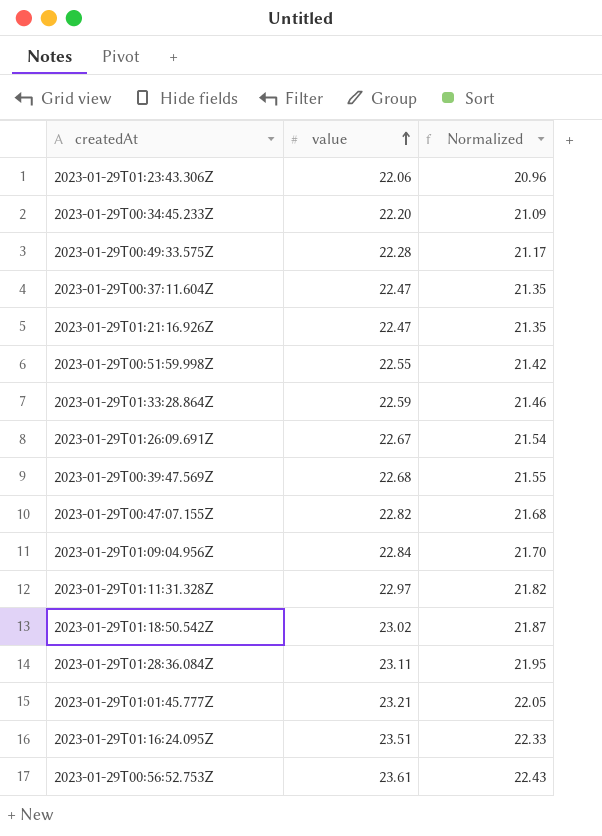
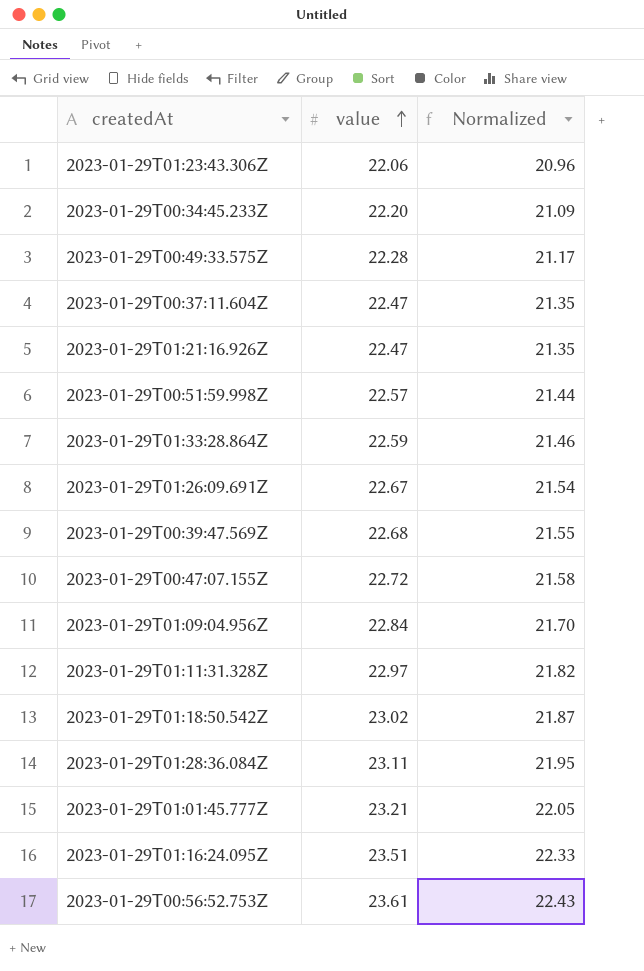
2023-01-29T00:51:59.998Z | value: 22.55 -> 22.57
2023-01-29T00:51:59.998Z | Normalized: 21.42 -> 21.44
2023-01-29T00:47:07.155Z | value: 22.82 -> 22.72
2023-01-29T00:47:07.155Z | Normalized: 21.68 -> 21.58

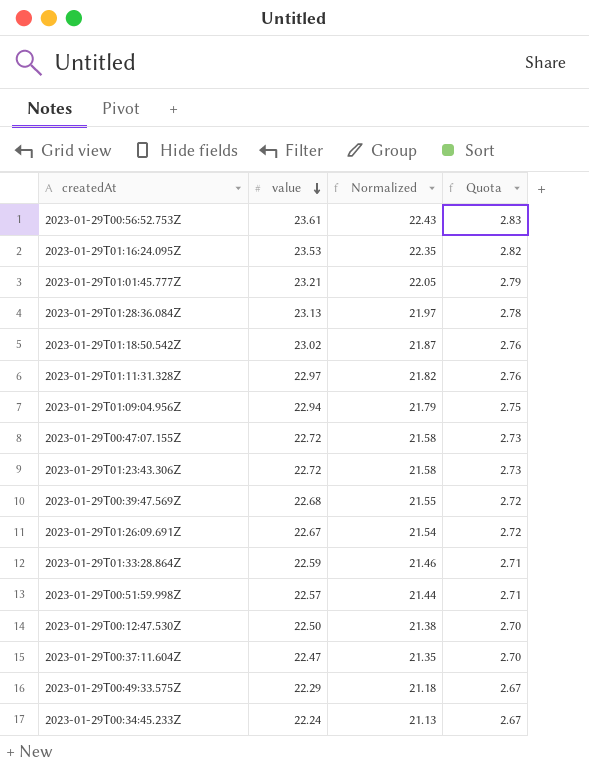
row order: value ascending -> value descending
column Quota | formula: none -> [value] * 0.12
row 2023-01-29T01:21:16.926Z: 22.47 | 21.35 -> none
2023-01-29T01:16:24.095Z | value: 23.51 -> 23.53
2023-01-29T01:16:24.095Z | Normalized: 22.33 -> 22.35
2023-01-29T01:28:36.084Z | value: 23.11 -> 23.13
2023-01-29T01:28:36.084Z | Normalized: 21.95 -> 21.97
2023-01-29T01:09:04.956Z | value: 22.84 -> 22.94
2023-01-29T01:09:04.956Z | Normalized: 21.70 -> 21.79
2023-01-29T01:23:43.306Z | value: 22.06 -> 22.72
2023-01-29T01:23:43.306Z | Normalized: 20.96 -> 21.58
row 2023-01-29T00:12:47.530Z: none -> 22.50 | 21.38 | 2.70
2023-01-29T00:49:33.575Z | value: 22.28 -> 22.29
2023-01-29T00:49:33.575Z | Normalized: 21.17 -> 21.18
2023-01-29T00:34:45.233Z | value: 22.20 -> 22.24
2023-01-29T00:34:45.233Z | Normalized: 21.09 -> 21.13

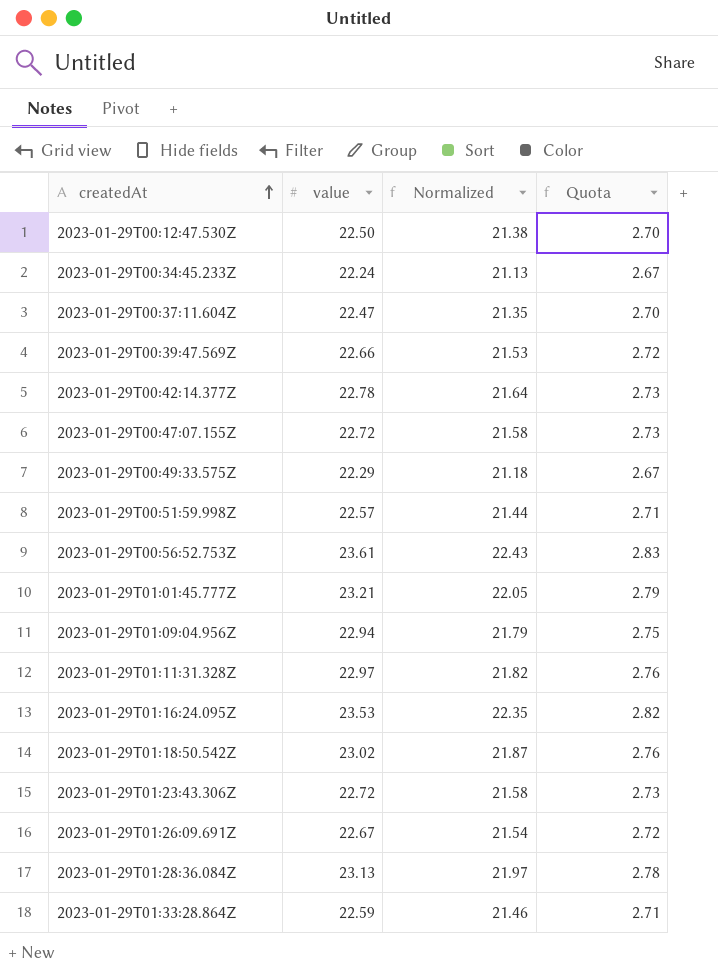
row order: value descending -> createdAt ascending
2023-01-29T00:39:47.569Z | value: 22.68 -> 22.66
2023-01-29T00:39:47.569Z | Normalized: 21.55 -> 21.53
row 2023-01-29T00:42:14.377Z: none -> 22.78 | 21.64 | 2.73

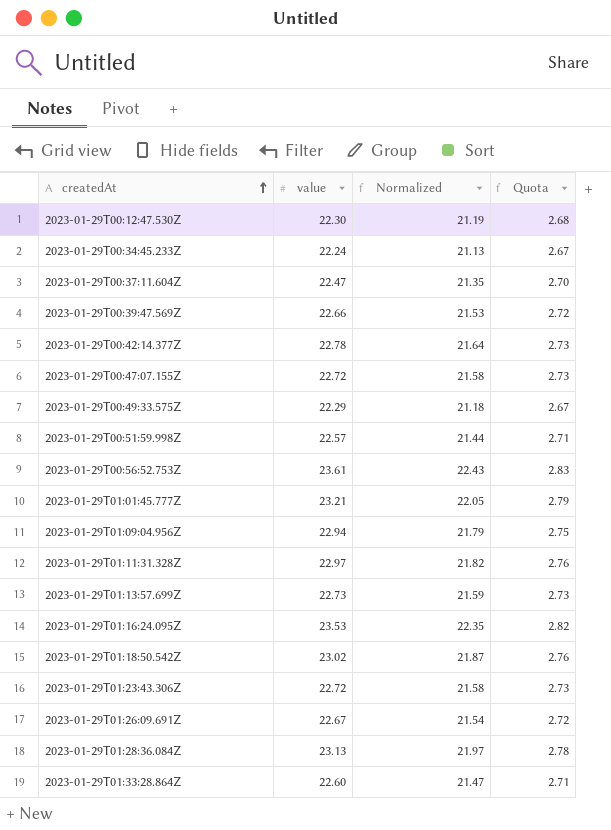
2023-01-29T00:12:47.530Z | value: 22.50 -> 22.30
2023-01-29T00:12:47.530Z | Normalized: 21.38 -> 21.19
2023-01-29T00:12:47.530Z | Quota: 2.70 -> 2.68
row 2023-01-29T01:13:57.699Z: none -> 22.73 | 21.59 | 2.73
2023-01-29T01:33:28.864Z | value: 22.59 -> 22.60
2023-01-29T01:33:28.864Z | Normalized: 21.46 -> 21.47

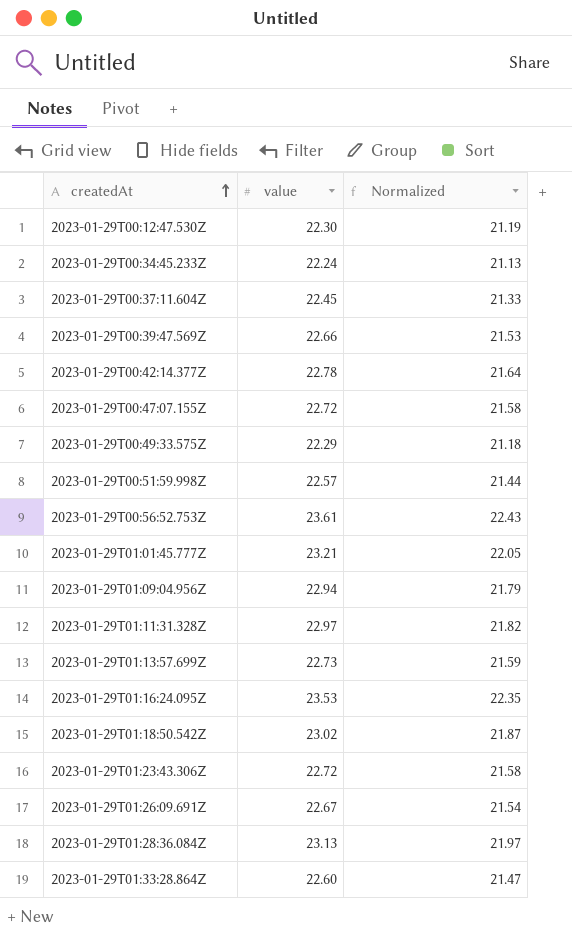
column Quota | formula: [value] * 0.12 -> none
2023-01-29T00:37:11.604Z | value: 22.47 -> 22.45
2023-01-29T00:37:11.604Z | Normalized: 21.35 -> 21.33

